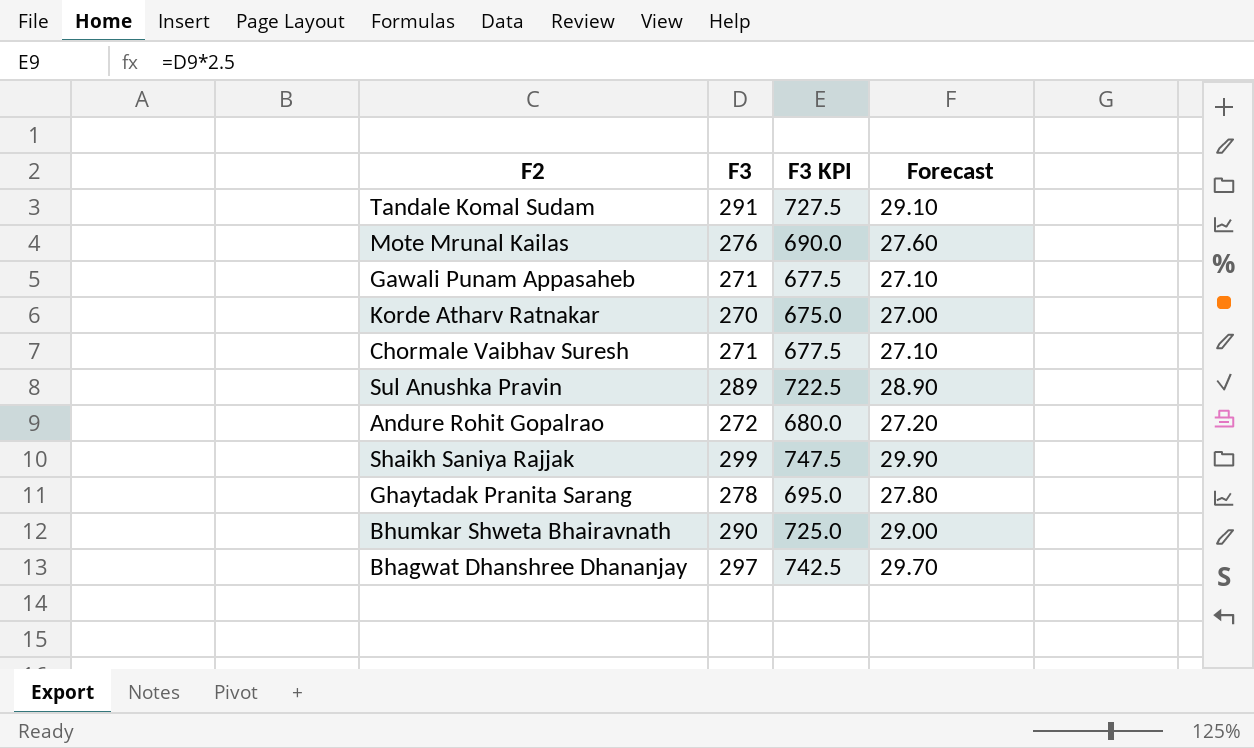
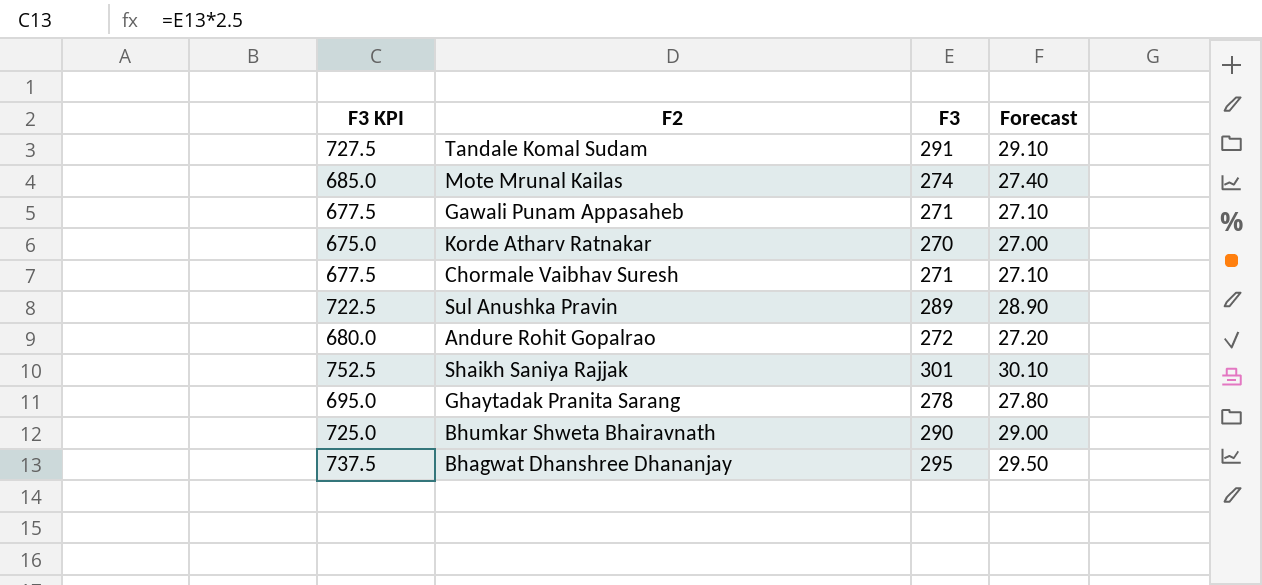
column F3 KPI | position: 3 -> 1
Mote Mrunal Kailas | F3 KPI: 690.0 -> 685.0
Mote Mrunal Kailas | F3: 276 -> 274
Mote Mrunal Kailas | Forecast: 27.60 -> 27.40
Shaikh Saniya Rajjak | F3 KPI: 747.5 -> 752.5
Shaikh Saniya Rajjak | F3: 299 -> 301
Shaikh Saniya Rajjak | Forecast: 29.90 -> 30.10
Bhagwat Dhanshree Dhananjay | F3 KPI: 742.5 -> 737.5
Bhagwat Dhanshree Dhananjay | F3: 297 -> 295
Bhagwat Dhanshree Dhananjay | Forecast: 29.70 -> 29.50

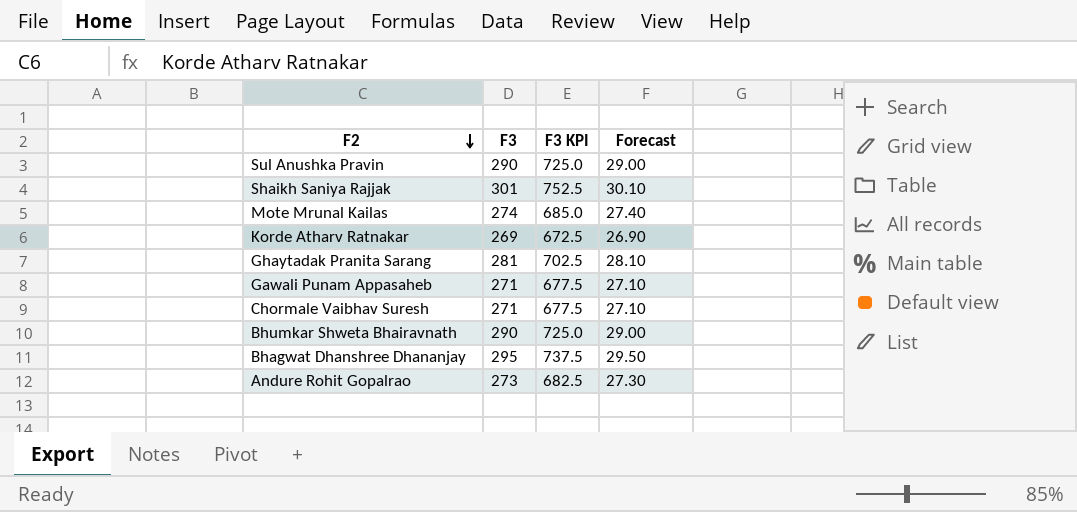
row order: none -> F2 descending
column F3 KPI | position: 1 -> 3
row Tandale Komal Sudam: 727.5 | 291 | 29.10 -> none
Sul Anushka Pravin | F3: 289 -> 290
Sul Anushka Pravin | F3 KPI: 722.5 -> 725.0
Sul Anushka Pravin | Forecast: 28.90 -> 29.00
Korde Atharv Ratnakar | F3: 270 -> 269
Korde Atharv Ratnakar | F3 KPI: 675.0 -> 672.5
Korde Atharv Ratnakar | Forecast: 27.00 -> 26.90
Ghaytadak Pranita Sarang | F3: 278 -> 281
Ghaytadak Pranita Sarang | F3 KPI: 695.0 -> 702.5
Ghaytadak Pranita Sarang | Forecast: 27.80 -> 28.10
Andure Rohit Gopalrao | F3: 272 -> 273
Andure Rohit Gopalrao | F3 KPI: 680.0 -> 682.5
Andure Rohit Gopalrao | Forecast: 27.20 -> 27.30

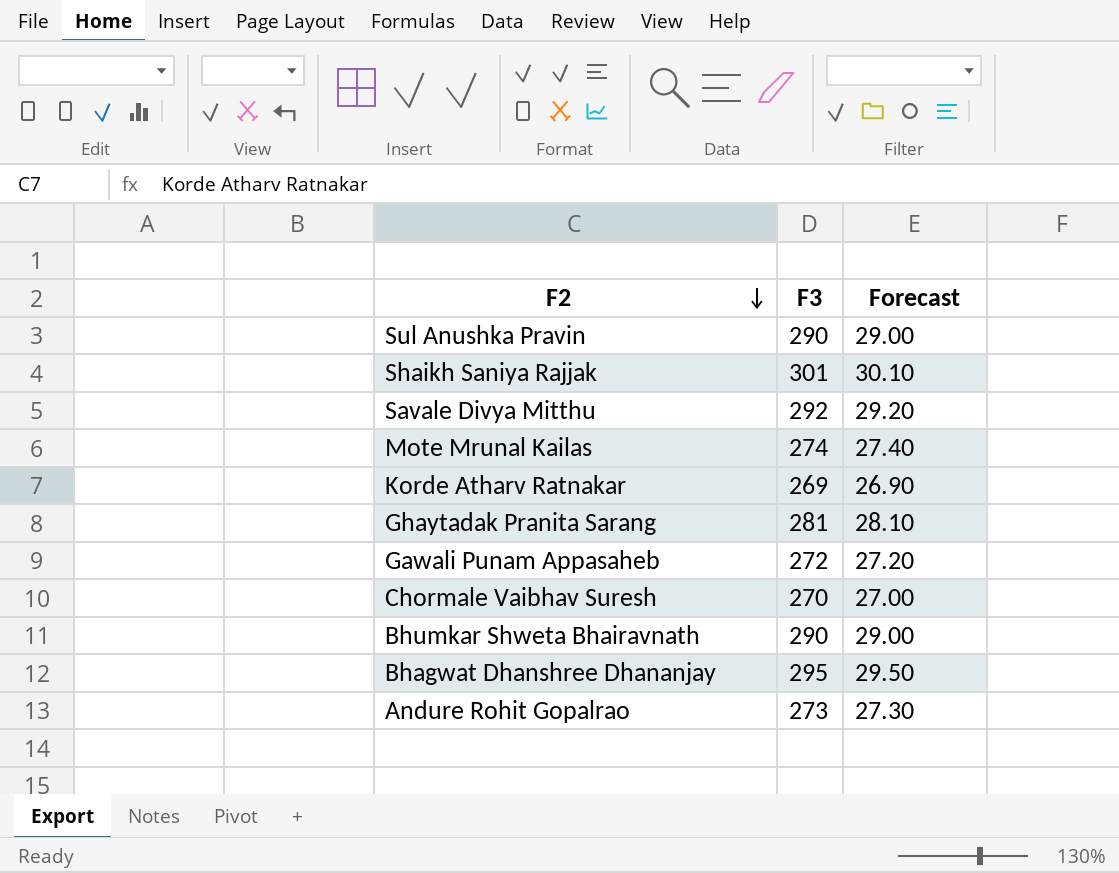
column F3 KPI | formula: [F3] * 2.5 -> none
row Savale Divya Mitthu: none -> 292 | 29.20
Gawali Punam Appasaheb | F3: 271 -> 272
Gawali Punam Appasaheb | Forecast: 27.10 -> 27.20
Chormale Vaibhav Suresh | F3: 271 -> 270
Chormale Vaibhav Suresh | Forecast: 27.10 -> 27.00

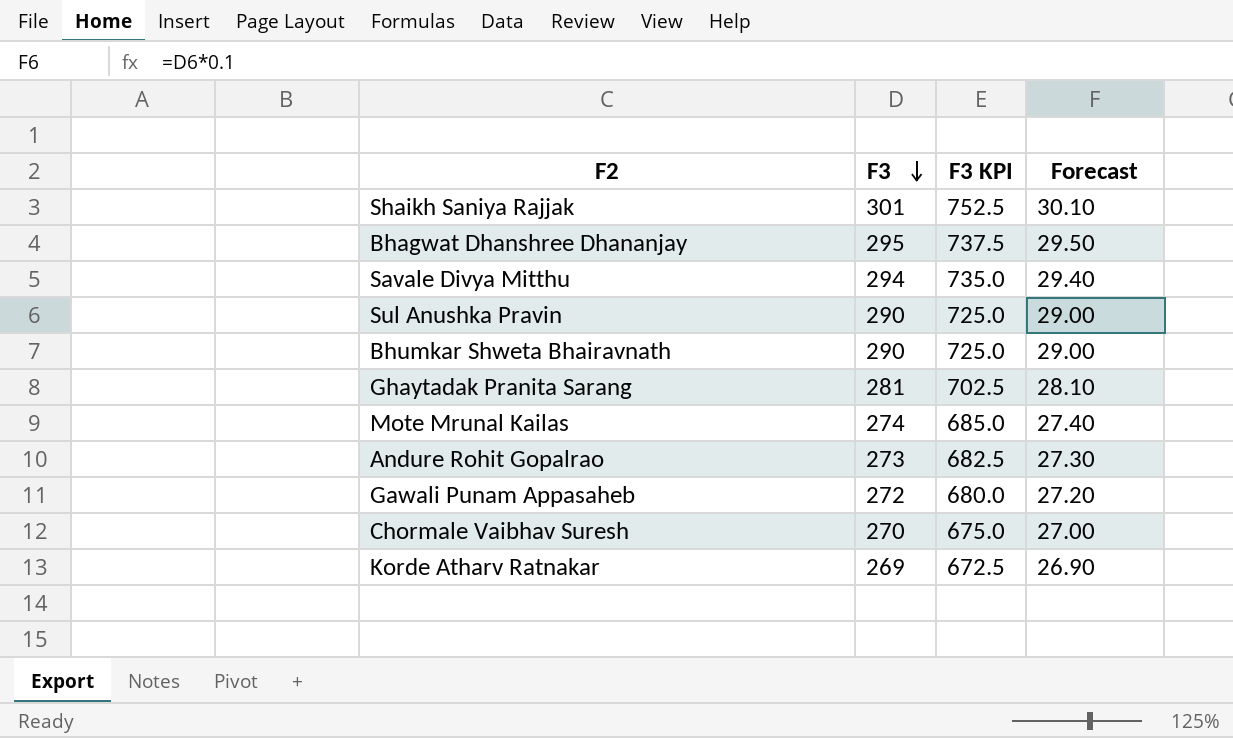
row order: F2 descending -> F3 descending
column F3 KPI | formula: none -> [F3] * 2.5
Savale Divya Mitthu | F3: 292 -> 294
Savale Divya Mitthu | Forecast: 29.20 -> 29.40

